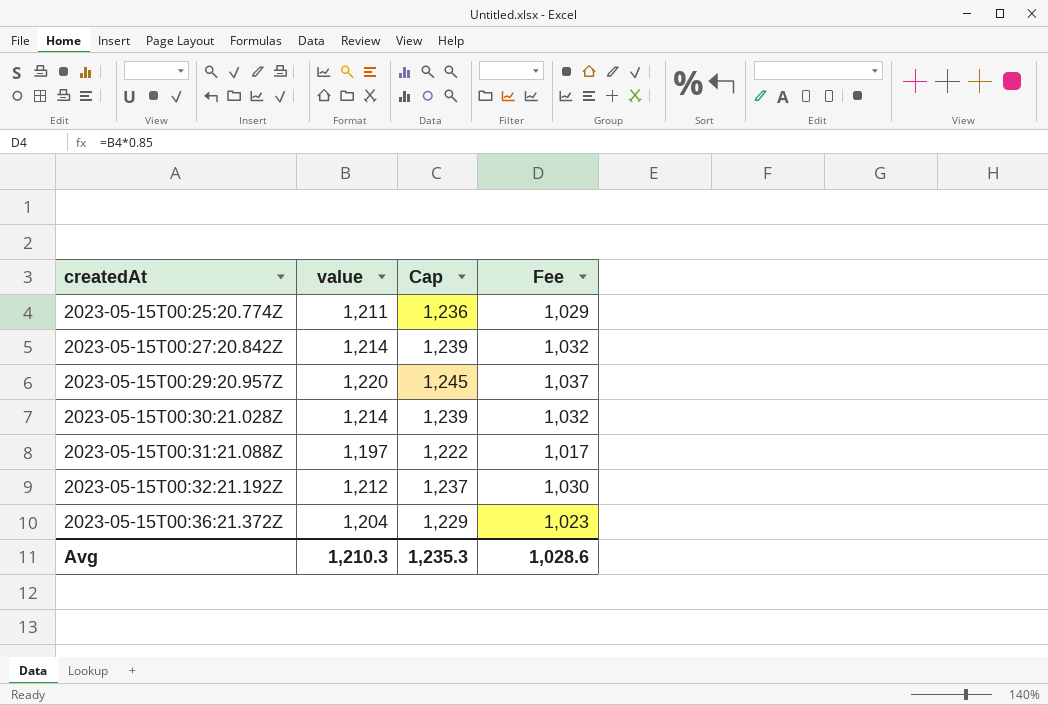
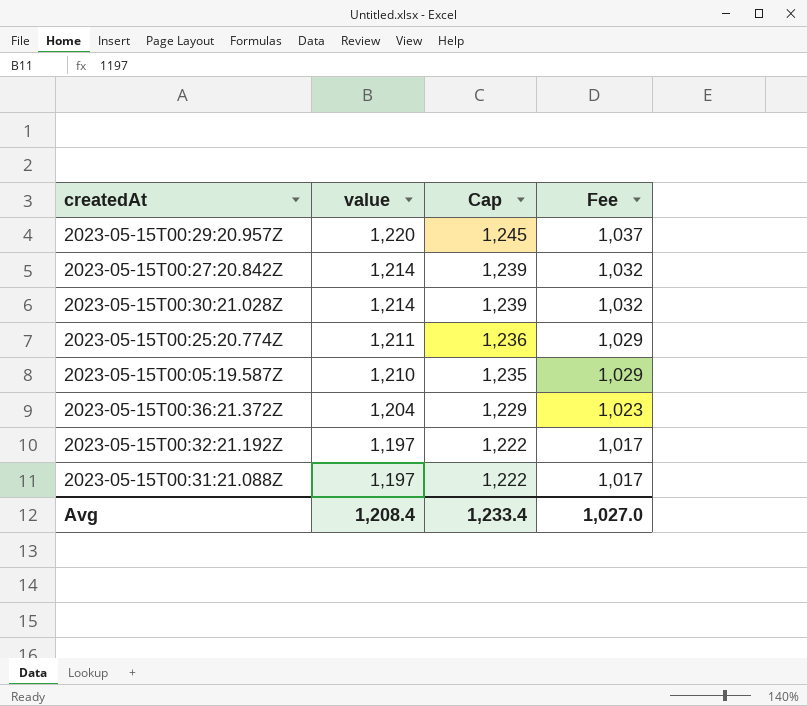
row order: createdAt ascending -> value descending
row 2023-05-15T00:05:19.587Z: none -> 1,210 | 1,235 | 1,029
2023-05-15T00:32:21.192Z | value: 1,212 -> 1,197
2023-05-15T00:32:21.192Z | Cap: 1,237 -> 1,222
2023-05-15T00:32:21.192Z | Fee: 1,030 -> 1,017
Avg | value: 1,210.3 -> 1,208.4
Avg | Cap: 1,235.3 -> 1,233.4
Avg | Fee: 1,028.6 -> 1,027.0

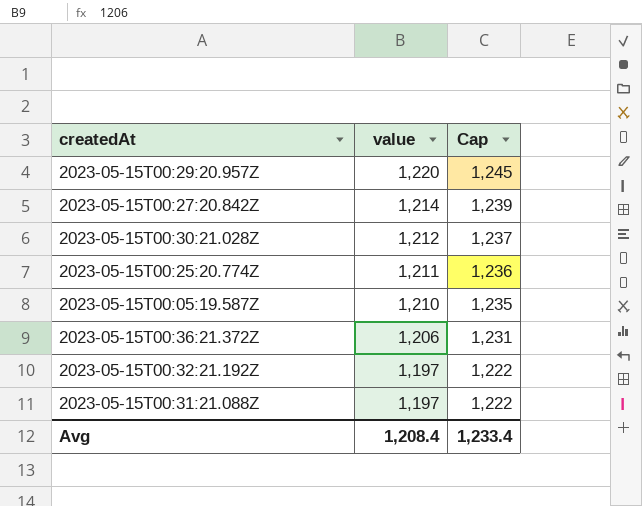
column Fee | formula: [value] * 0.85 -> none
2023-05-15T00:30:21.028Z | value: 1,214 -> 1,212
2023-05-15T00:30:21.028Z | Cap: 1,239 -> 1,237
2023-05-15T00:36:21.372Z | value: 1,204 -> 1,206
2023-05-15T00:36:21.372Z | Cap: 1,229 -> 1,231

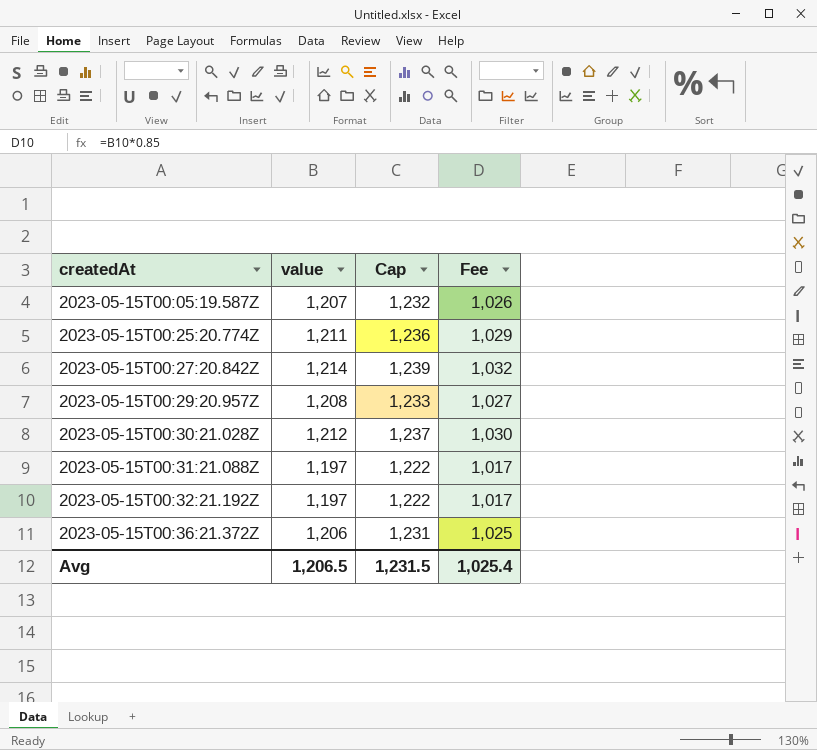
row order: value descending -> createdAt ascending
column Fee | formula: none -> [value] * 0.85
2023-05-15T00:05:19.587Z | value: 1,210 -> 1,207
2023-05-15T00:05:19.587Z | Cap: 1,235 -> 1,232
2023-05-15T00:29:20.957Z | value: 1,220 -> 1,208
2023-05-15T00:29:20.957Z | Cap: 1,245 -> 1,233
Avg | value: 1,208.4 -> 1,206.5
Avg | Cap: 1,233.4 -> 1,231.5

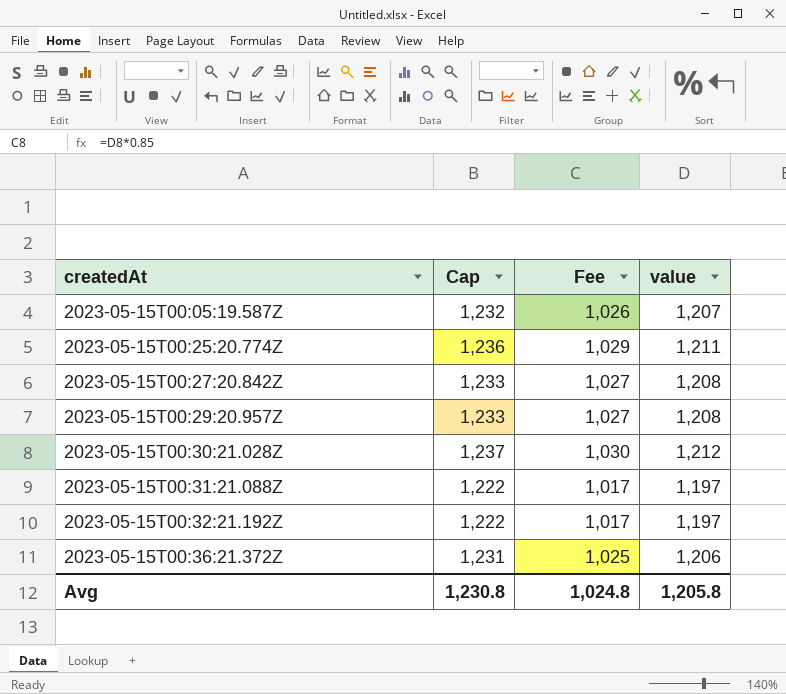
column value | position: 2 -> 4
2023-05-15T00:27:20.842Z | Cap: 1,239 -> 1,233
2023-05-15T00:27:20.842Z | Fee: 1,032 -> 1,027
2023-05-15T00:27:20.842Z | value: 1,214 -> 1,208
Avg | Cap: 1,231.5 -> 1,230.8
Avg | Fee: 1,025.4 -> 1,024.8
Avg | value: 1,206.5 -> 1,205.8

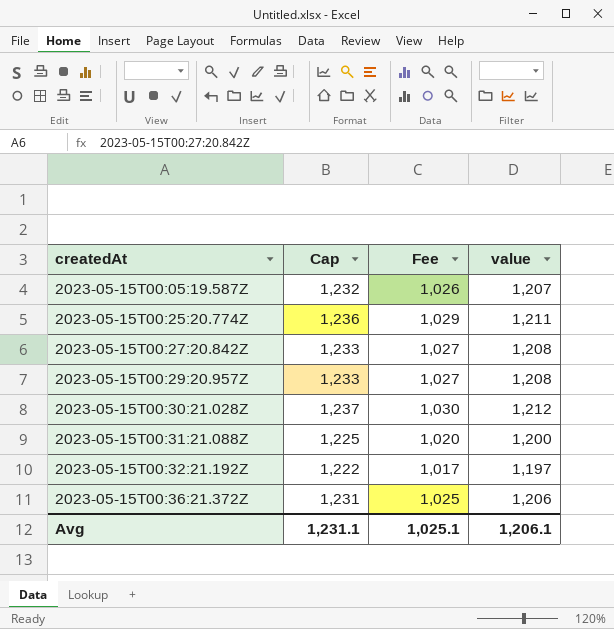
2023-05-15T00:31:21.088Z | Cap: 1,222 -> 1,225
2023-05-15T00:31:21.088Z | Fee: 1,017 -> 1,020
2023-05-15T00:31:21.088Z | value: 1,197 -> 1,200
Avg | Cap: 1,230.8 -> 1,231.1
Avg | Fee: 1,024.8 -> 1,025.1
Avg | value: 1,205.8 -> 1,206.1

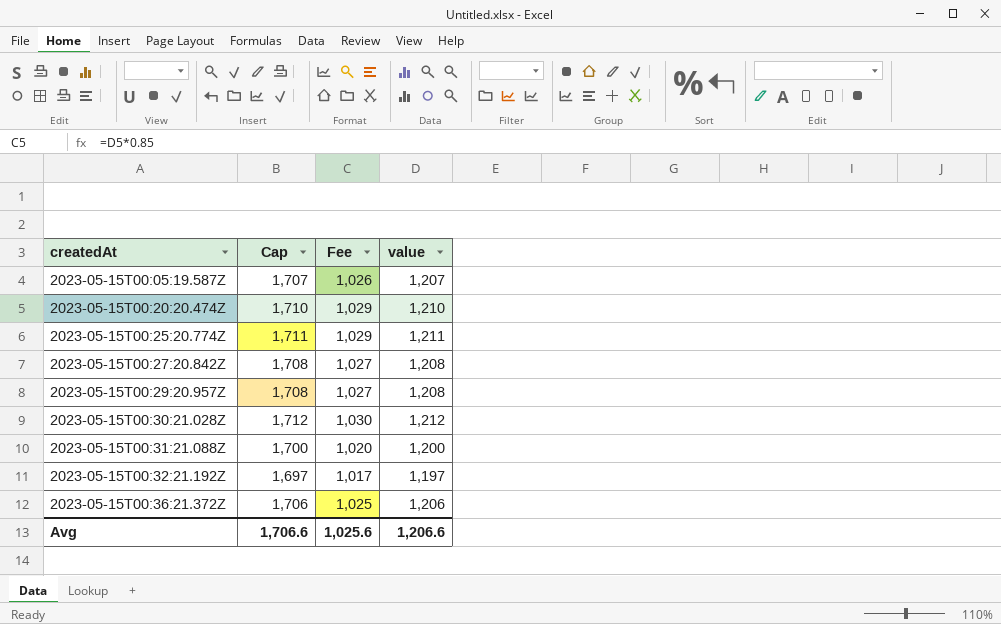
column Cap | formula: [value] + 25 -> [value] + 500
row 2023-05-15T00:20:20.474Z: none -> 1,710 | 1,029 | 1,210
Avg | Cap: 1,231.1 -> 1,706.6
Avg | Fee: 1,025.1 -> 1,025.6
Avg | value: 1,206.1 -> 1,206.6

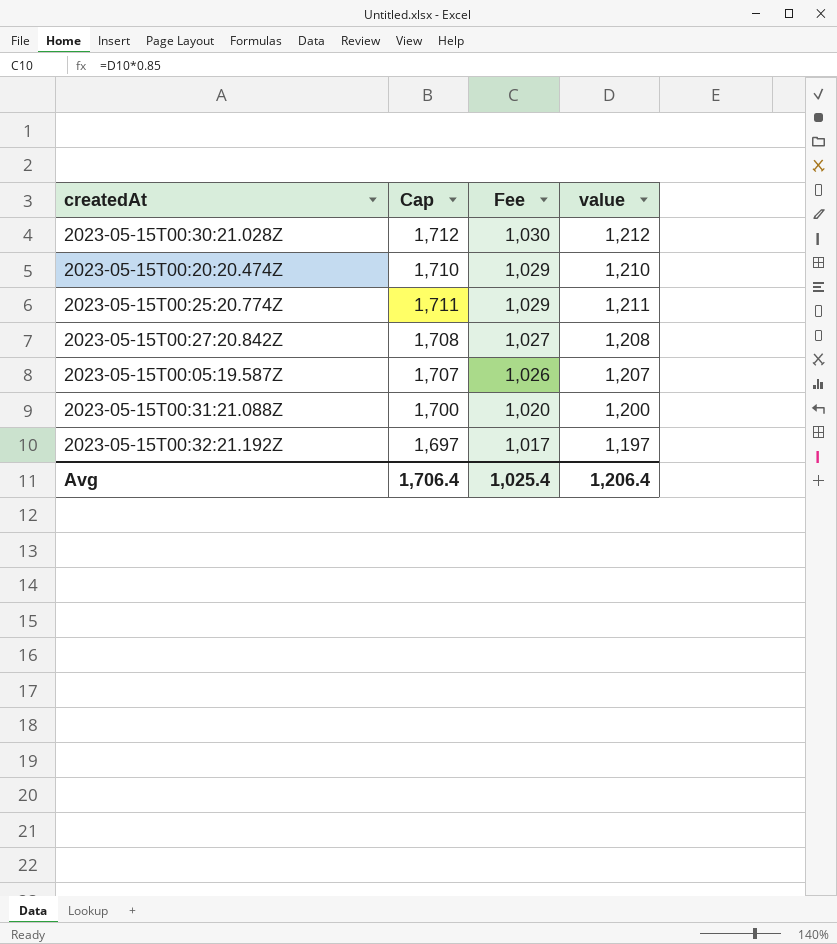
row order: createdAt ascending -> Fee descending
row 2023-05-15T00:29:20.957Z: 1,708 | 1,027 | 1,208 -> none
row 2023-05-15T00:36:21.372Z: 1,706 | 1,025 | 1,206 -> none
Avg | Cap: 1,706.6 -> 1,706.4
Avg | Fee: 1,025.6 -> 1,025.4
Avg | value: 1,206.6 -> 1,206.4

